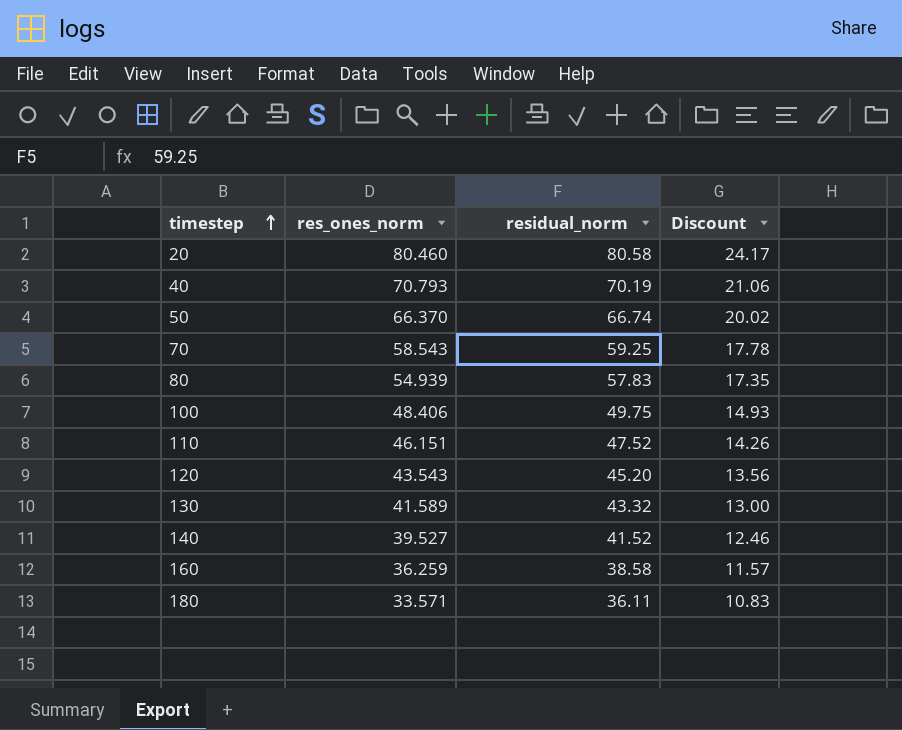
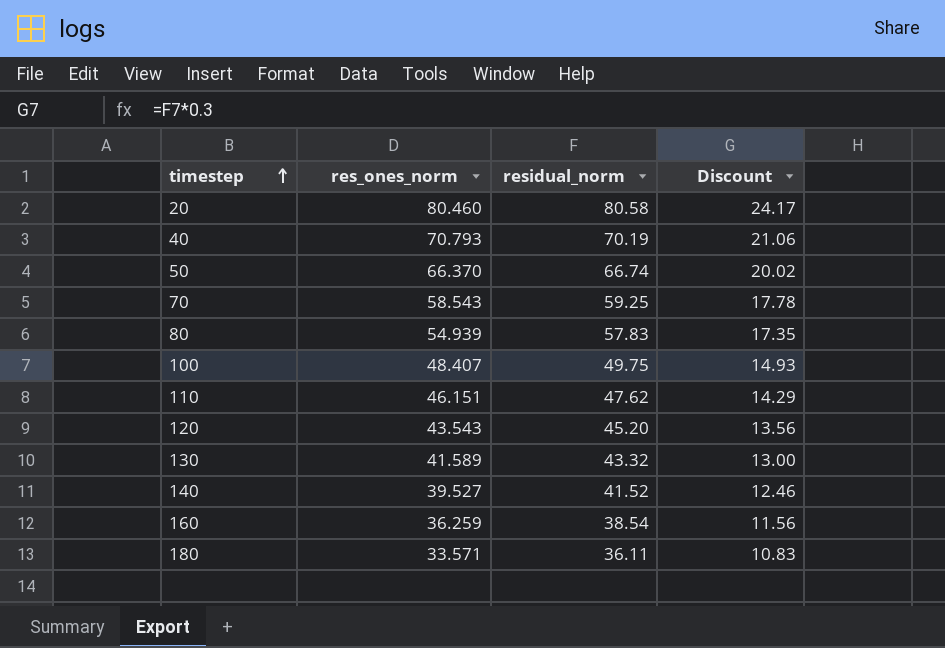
100 | res_ones_norm: 48.406 -> 48.407
110 | residual_norm: 47.52 -> 47.62
110 | Discount: 14.26 -> 14.29
160 | residual_norm: 38.58 -> 38.54
160 | Discount: 11.57 -> 11.56

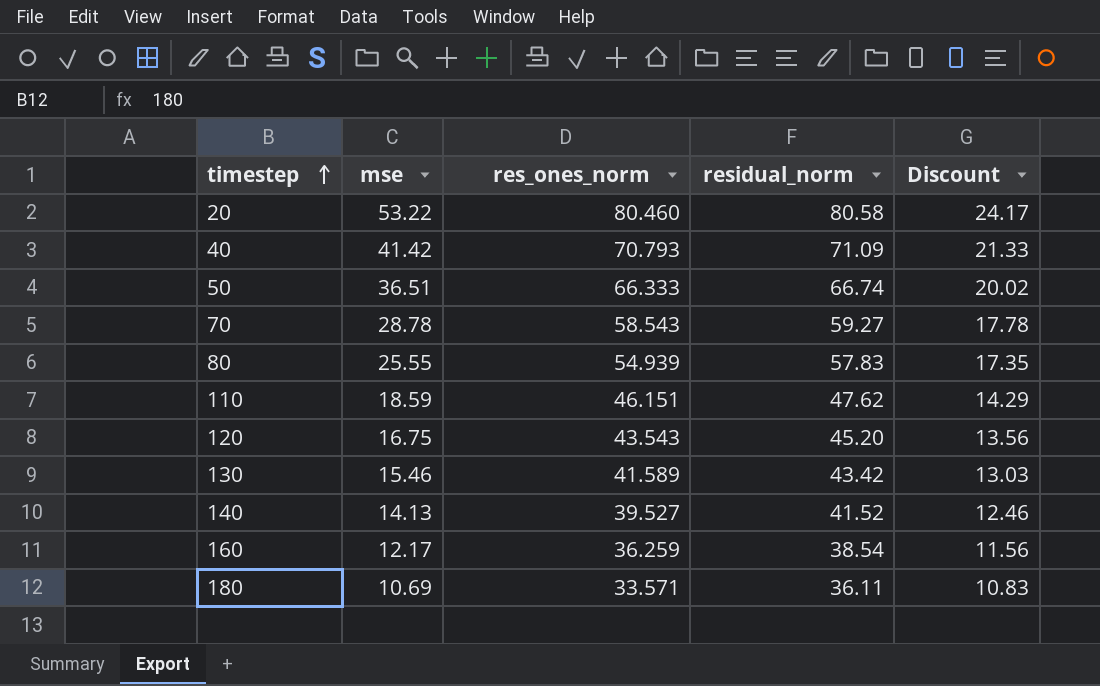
column mse | position: none -> 2
row 100: 48.407 | 49.75 | 14.93 -> none
40 | residual_norm: 70.19 -> 71.09
40 | Discount: 21.06 -> 21.33
50 | res_ones_norm: 66.370 -> 66.333
70 | residual_norm: 59.25 -> 59.27
130 | residual_norm: 43.32 -> 43.42
130 | Discount: 13.00 -> 13.03

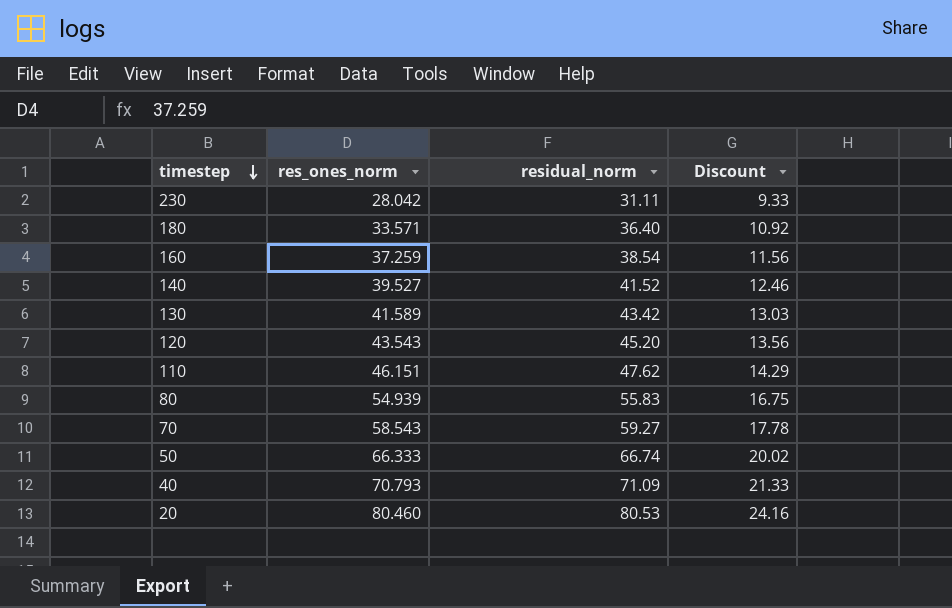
row order: timestep ascending -> timestep descending
column mse | position: 2 -> none
row 230: none -> 28.042 | 31.11 | 9.33
180 | residual_norm: 36.11 -> 36.40
180 | Discount: 10.83 -> 10.92
160 | res_ones_norm: 36.259 -> 37.259
80 | residual_norm: 57.83 -> 55.83
80 | Discount: 17.35 -> 16.75
20 | residual_norm: 80.58 -> 80.53
20 | Discount: 24.17 -> 24.16

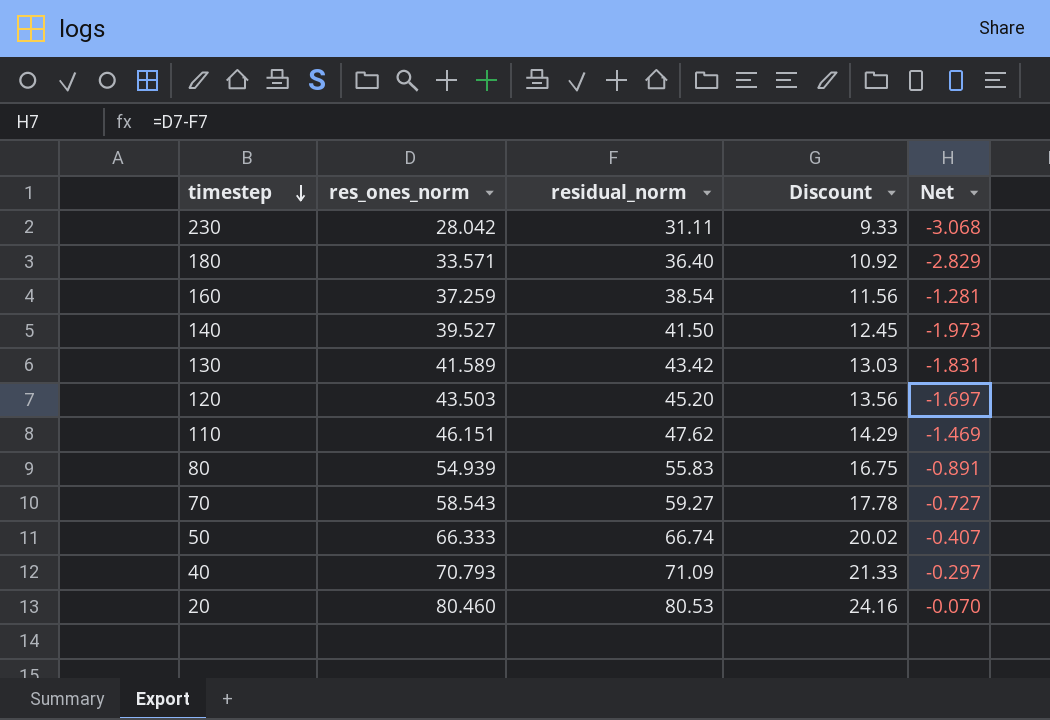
column Net | formula: none -> [res_ones_norm] - [residual_norm]
140 | residual_norm: 41.52 -> 41.50
140 | Discount: 12.46 -> 12.45
120 | res_ones_norm: 43.543 -> 43.503

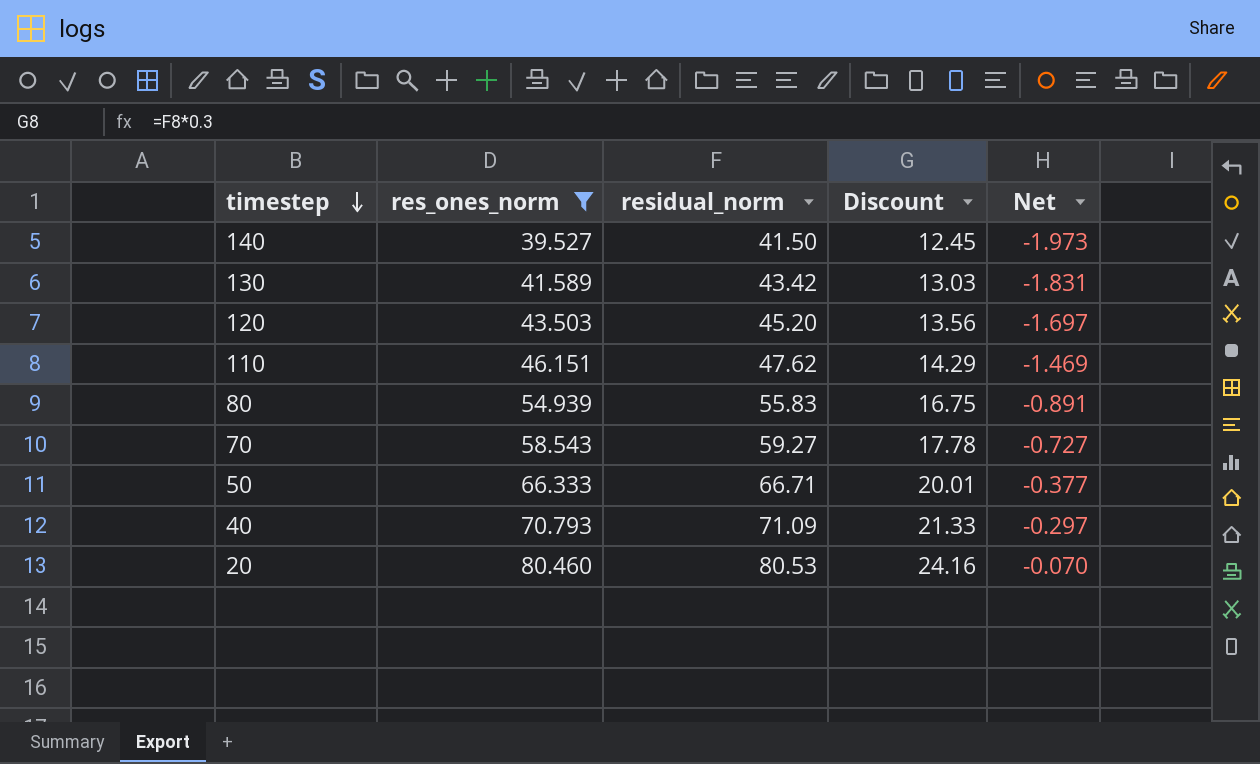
filter: none -> res_ones_norm >= 39.527
50 | residual_norm: 66.74 -> 66.71
50 | Discount: 20.02 -> 20.01
50 | Net: -0.407 -> -0.377

